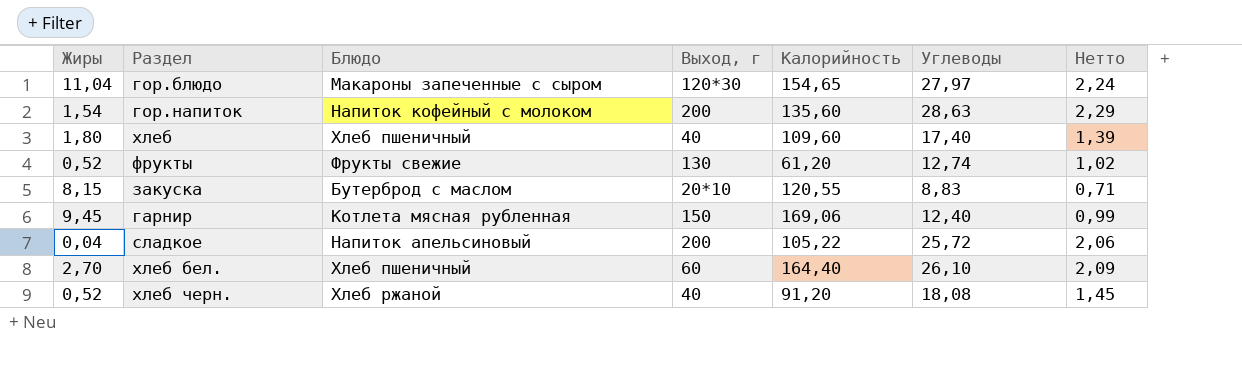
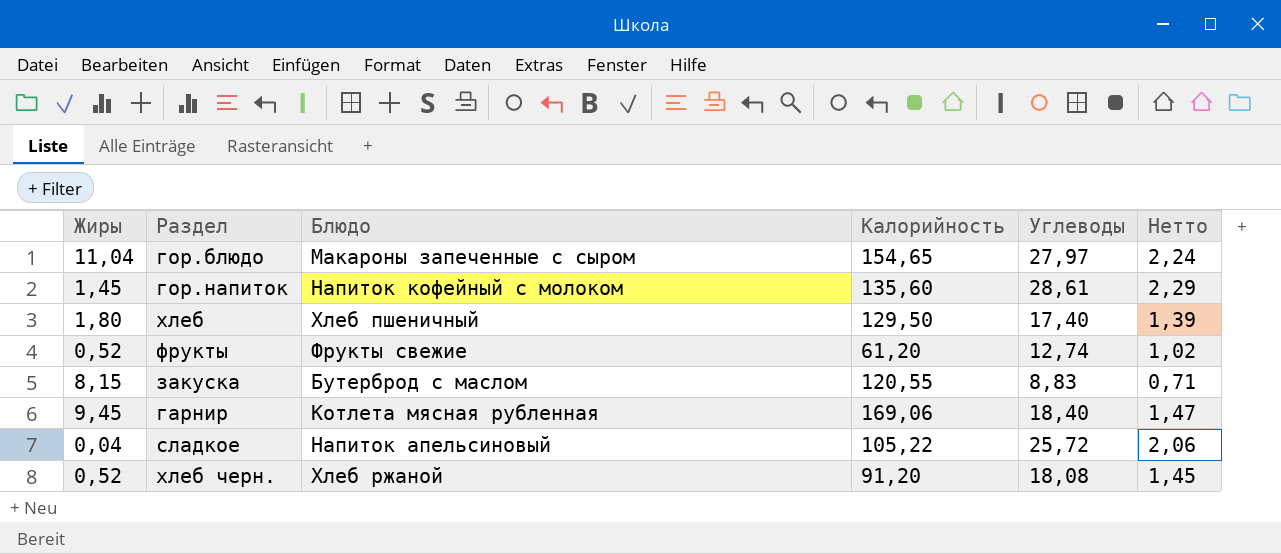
column Выход, г | position: 4 -> none
row хлеб бел.: 2,70 | Хлеб пшеничный | 60 | 164,40 | 26,10 | 2,09 -> none
гор.напиток | Жиры: 1,54 -> 1,45
гор.напиток | Углеводы: 28,63 -> 28,61
хлеб | Калорийность: 109,60 -> 129,50
гарнир | Углеводы: 12,40 -> 18,40
гарнир | Нетто: 0,99 -> 1,47

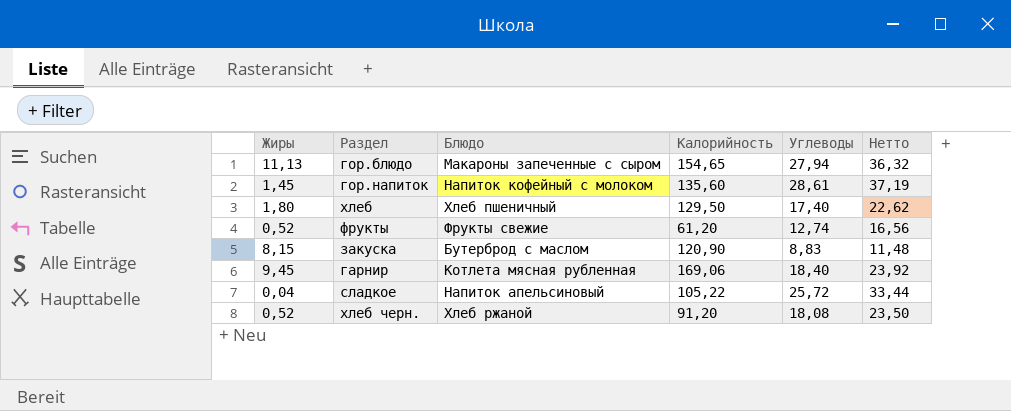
column Нетто | formula: [Углеводы] * 0,08 -> [Углеводы] * 1,3
гор.блюдо | Жиры: 11,04 -> 11,13
гор.блюдо | Углеводы: 27,97 -> 27,94
закуска | Калорийность: 120,55 -> 120,90

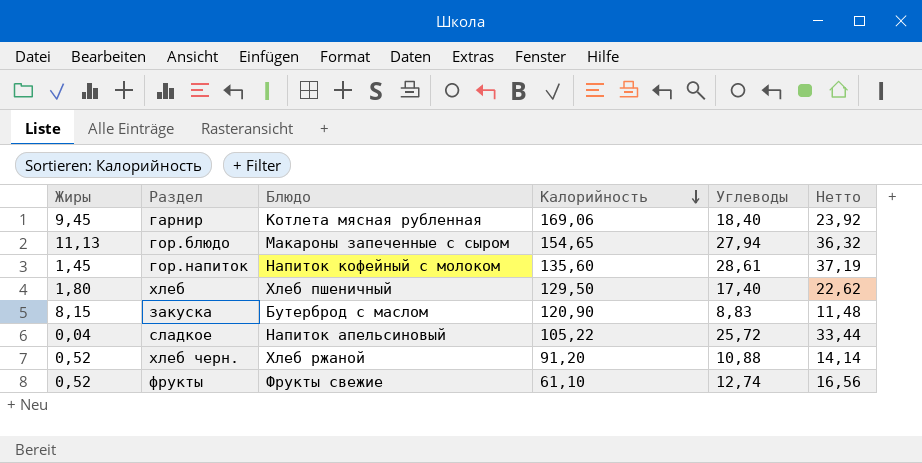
row order: none -> Калорийность descending
хлеб черн. | Углеводы: 18,08 -> 10,88
хлеб черн. | Нетто: 23,50 -> 14,14
фрукты | Калорийность: 61,20 -> 61,10

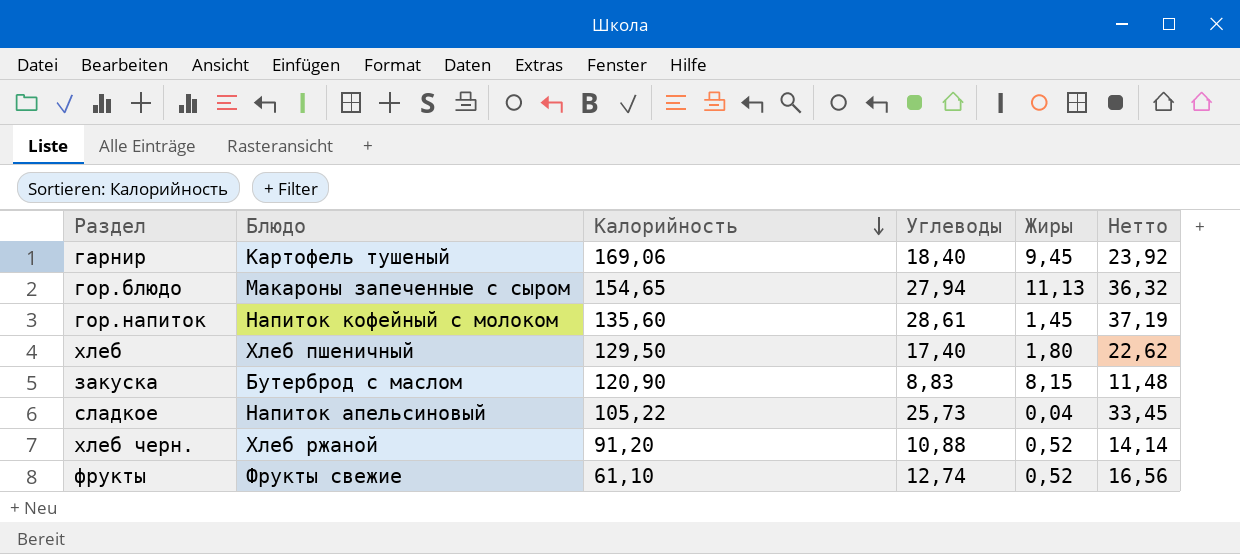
column Жиры | position: 1 -> 5
гарнир | Блюдо: Котлета мясная рубленная -> Картофель тушеный
сладкое | Углеводы: 25,72 -> 25,73
сладкое | Нетто: 33,44 -> 33,45

